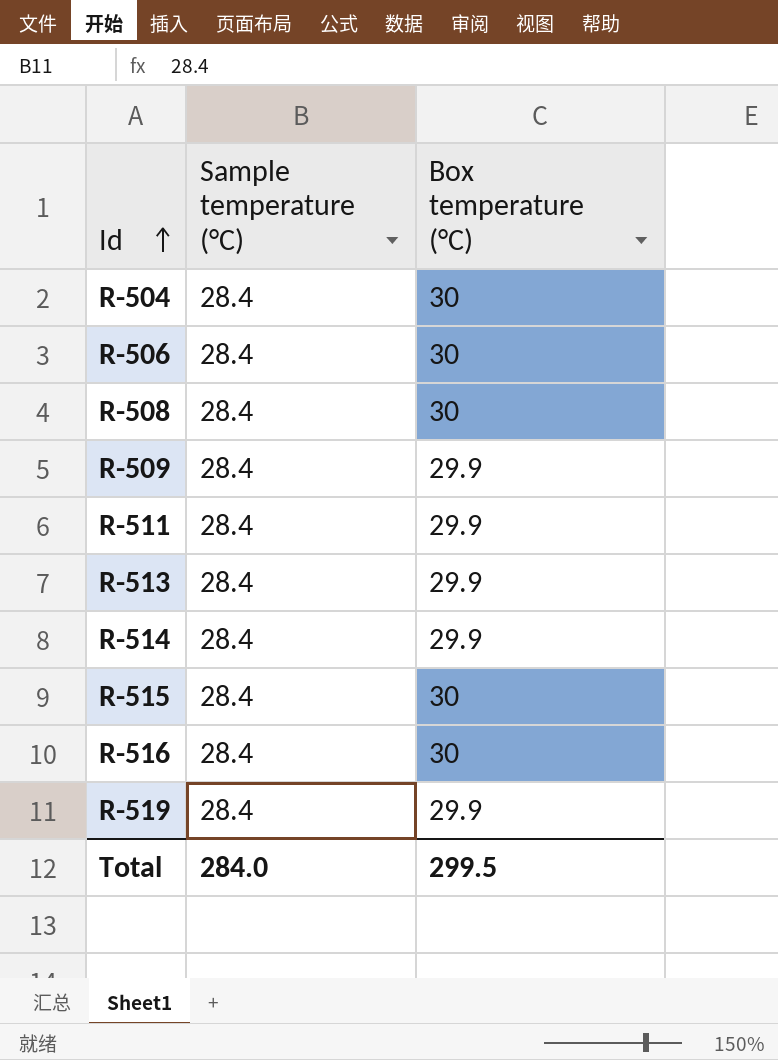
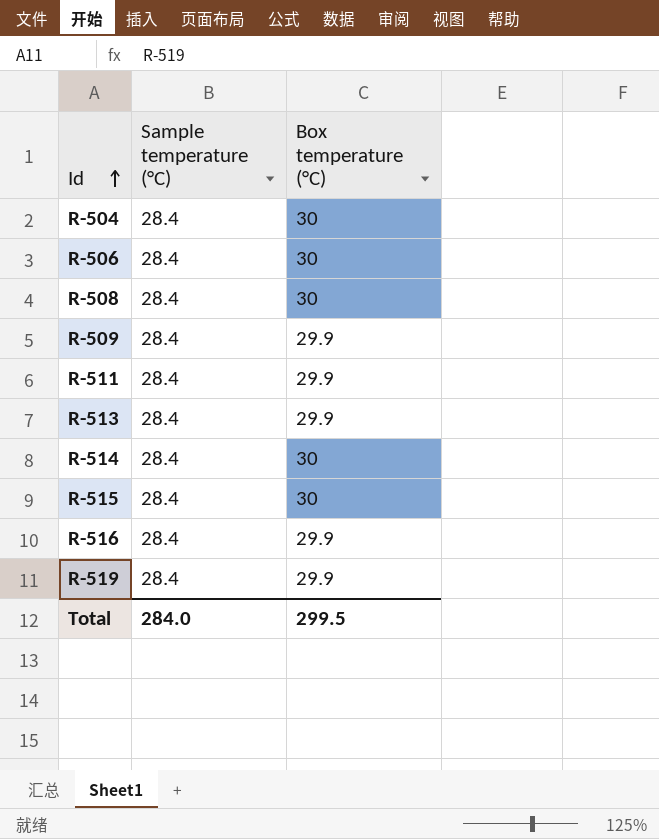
R-514 | Box temperature (°C): 29.9 -> 30
R-516 | Box temperature (°C): 30 -> 29.9

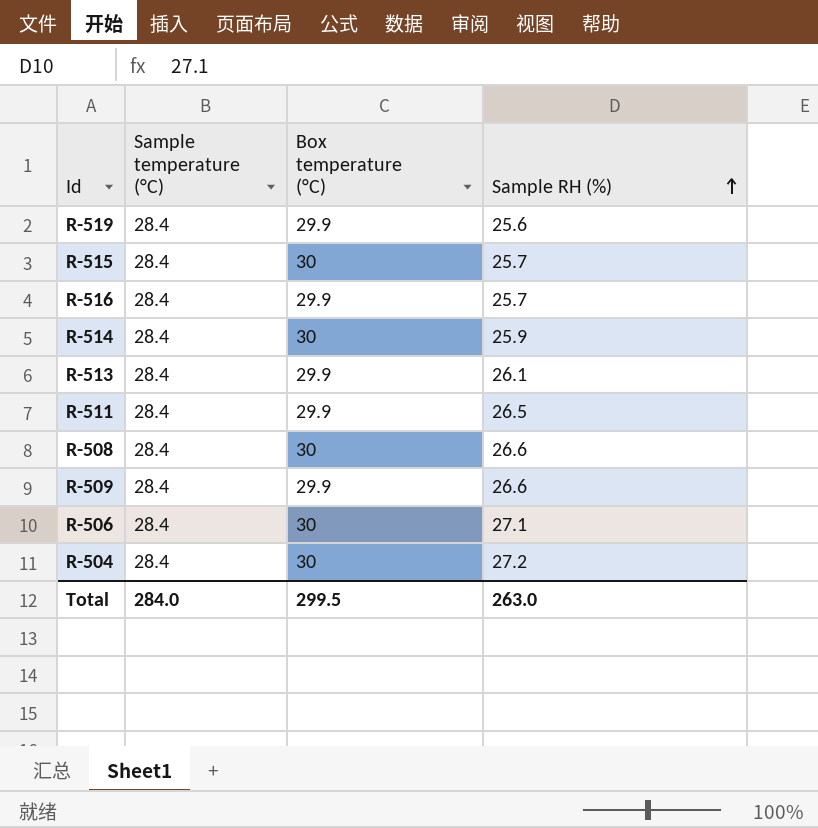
row order: Id ascending -> Sample RH (%) ascending
column Sample RH (%) | position: none -> 4

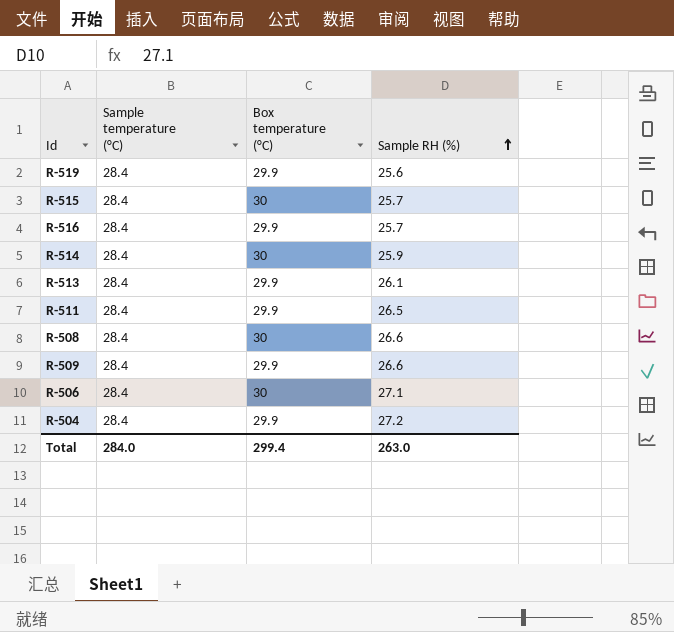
R-504 | Box temperature (°C): 30 -> 29.9
Total | Box temperature (°C): 299.5 -> 299.4

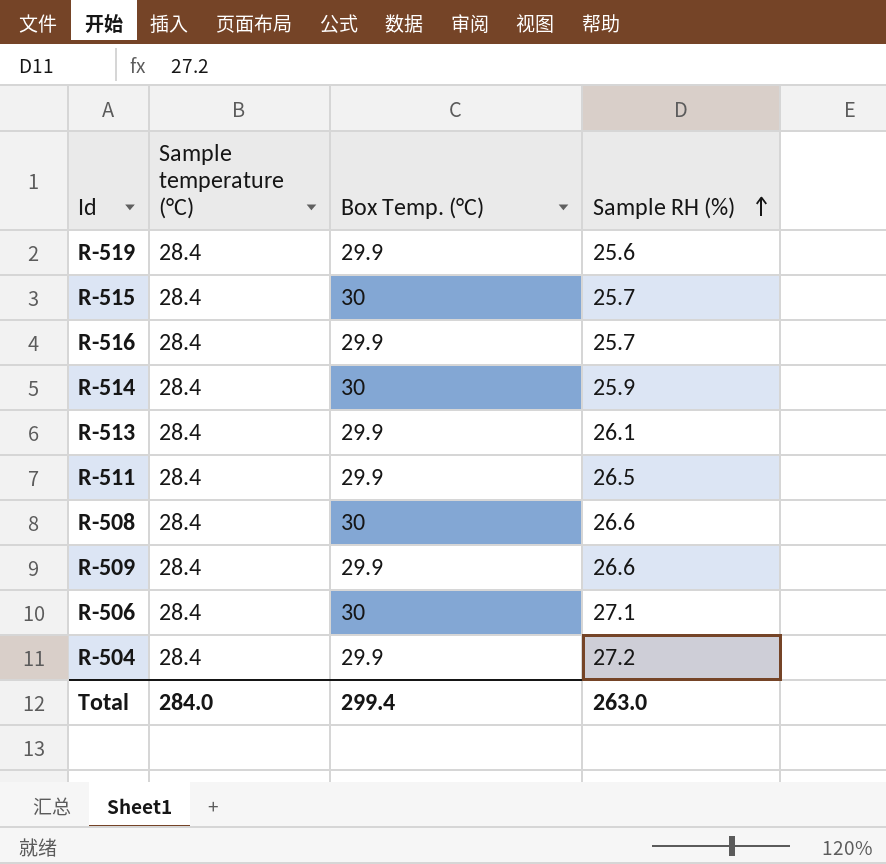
column name: Box temperature (°C) -> Box Temp. (°C)

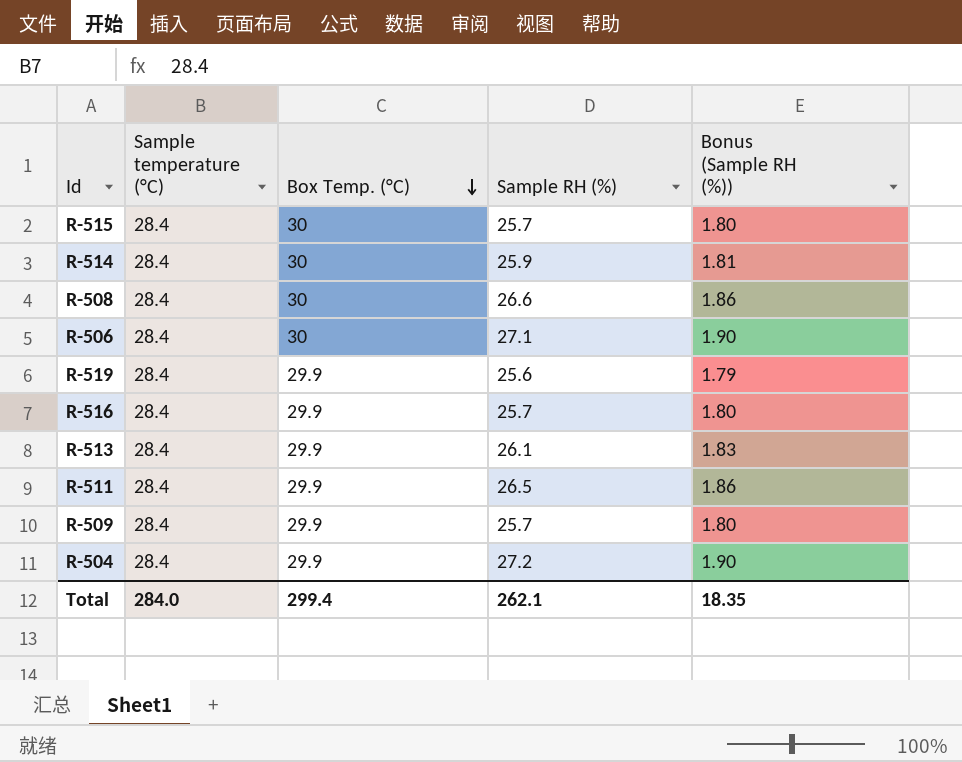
row order: Sample RH (%) ascending -> Box Temp. (°C) descending
column Bonus (Sample RH (%)) | formula: none -> [Sample RH (%)] * 0.07
R-509 | Sample RH (%): 26.6 -> 25.7
Total | Sample RH (%): 263.0 -> 262.1

